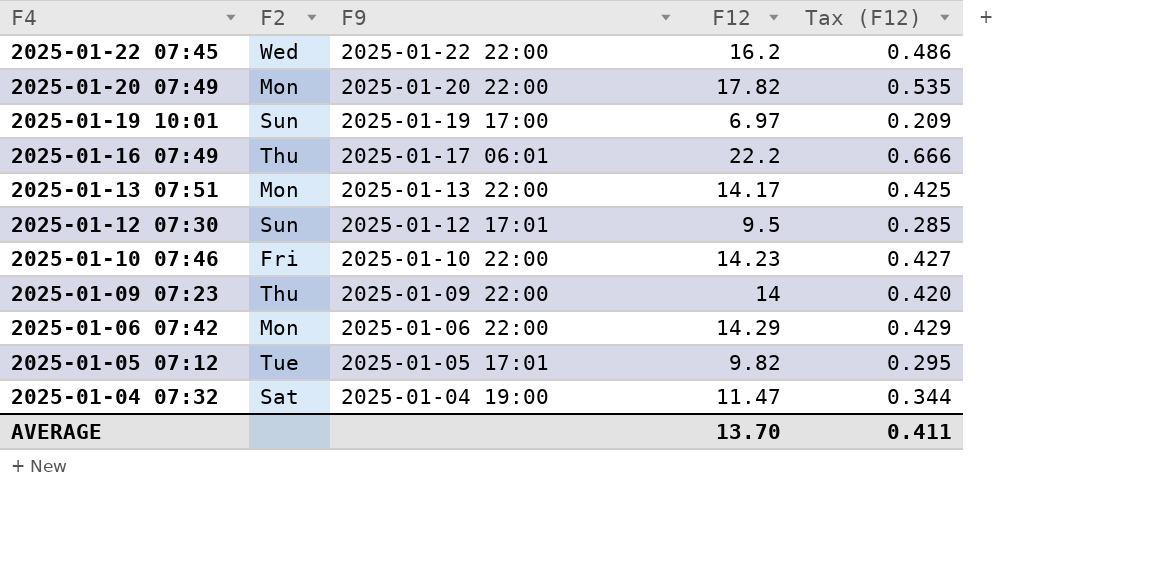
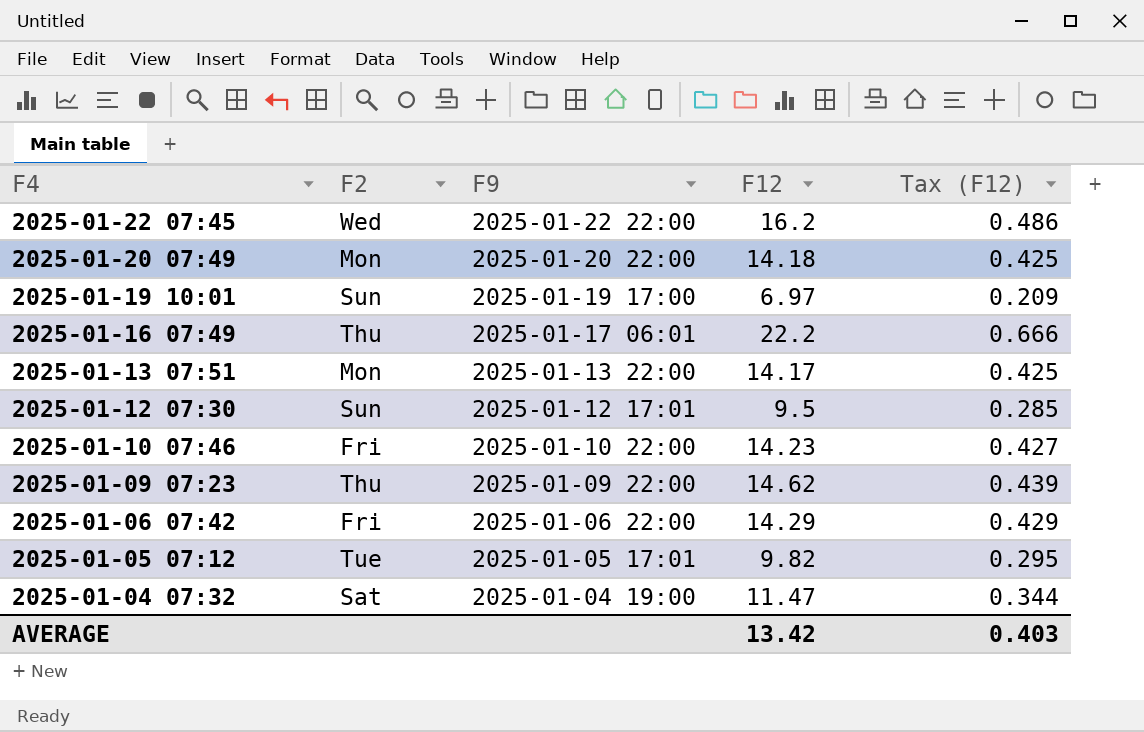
2025-01-20 07:49 | F12: 17.82 -> 14.18
2025-01-20 07:49 | Tax (F12): 0.535 -> 0.425
2025-01-09 07:23 | F12: 14 -> 14.62
2025-01-09 07:23 | Tax (F12): 0.420 -> 0.439
2025-01-06 07:42 | F2: Mon -> Fri
AVERAGE | F12: 13.70 -> 13.42
AVERAGE | Tax (F12): 0.411 -> 0.403

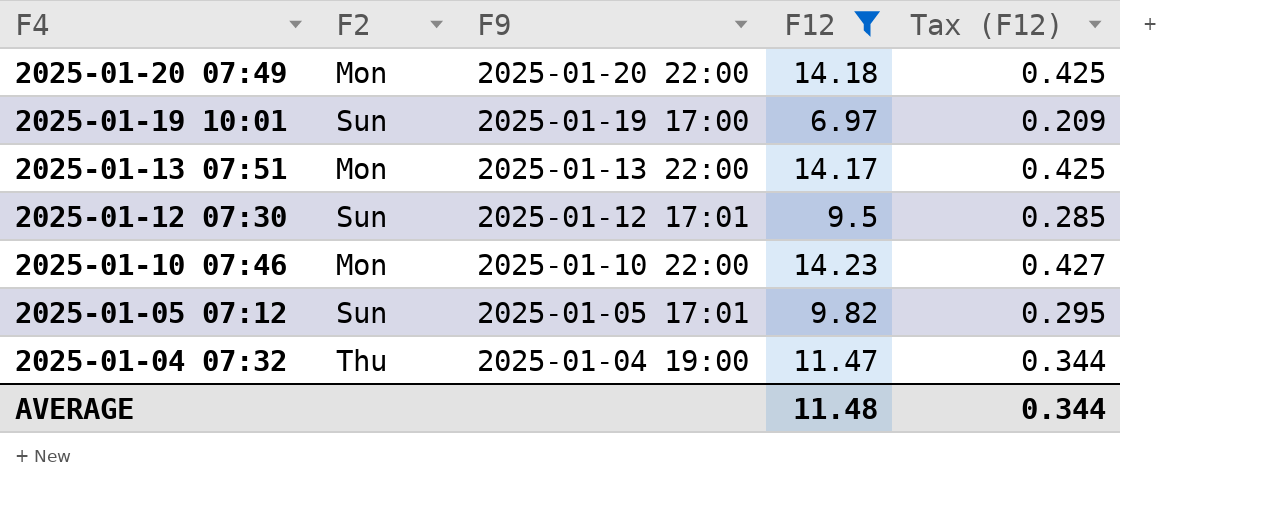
filter: none -> F12 <= 14.23
2025-01-10 07:46 | F2: Fri -> Mon
2025-01-05 07:12 | F2: Tue -> Sun
2025-01-04 07:32 | F2: Sat -> Thu
AVERAGE | F12: 13.42 -> 11.48
AVERAGE | Tax (F12): 0.403 -> 0.344

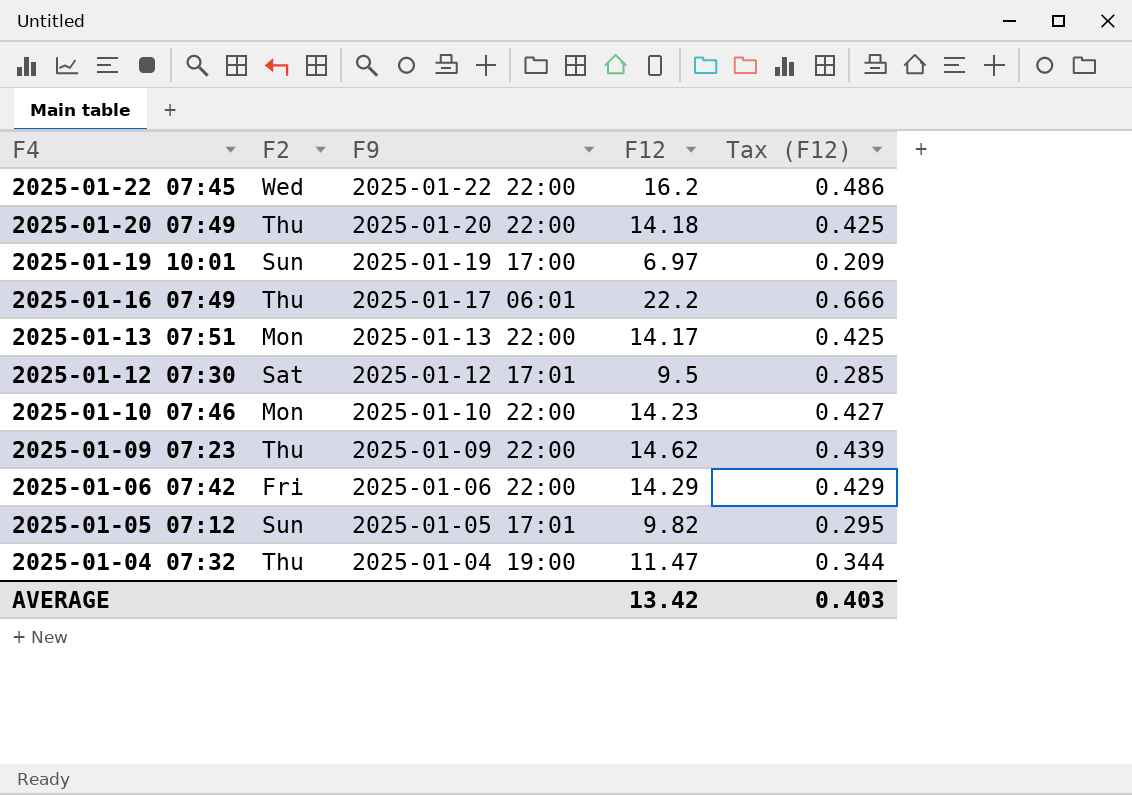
filter: F12 <= 14.23 -> none
2025-01-20 07:49 | F2: Mon -> Thu
2025-01-12 07:30 | F2: Sun -> Sat
AVERAGE | F12: 11.48 -> 13.42
AVERAGE | Tax (F12): 0.344 -> 0.403

